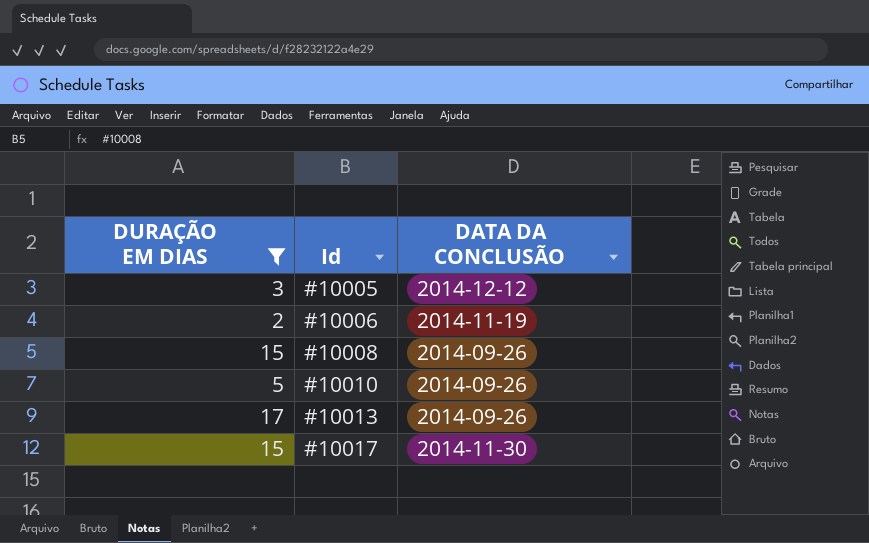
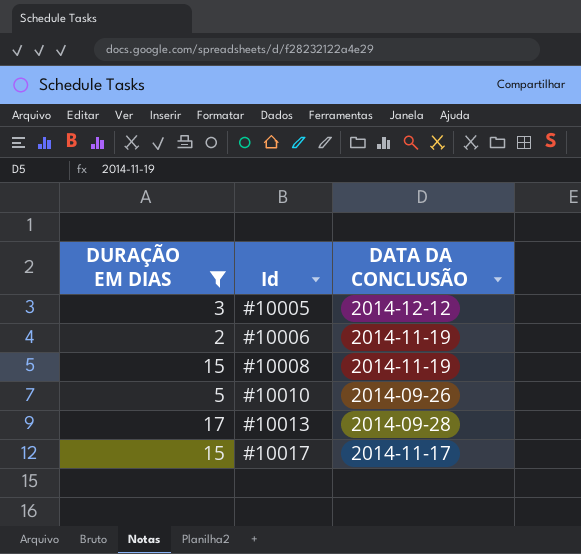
#10008 | DATA DA CONCLUSÃO: 2014-09-26 -> 2014-11-19
#10013 | DATA DA CONCLUSÃO: 2014-09-26 -> 2014-09-28
#10017 | DATA DA CONCLUSÃO: 2014-11-30 -> 2014-11-17

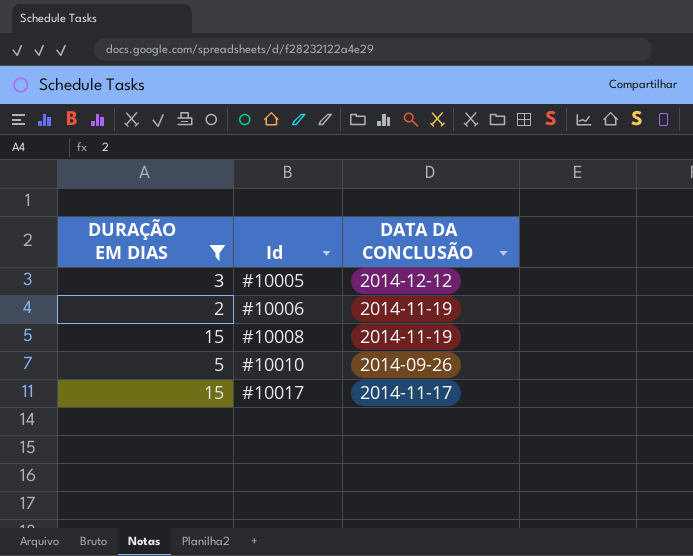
row #10013: 17 | 2014-09-28 -> none

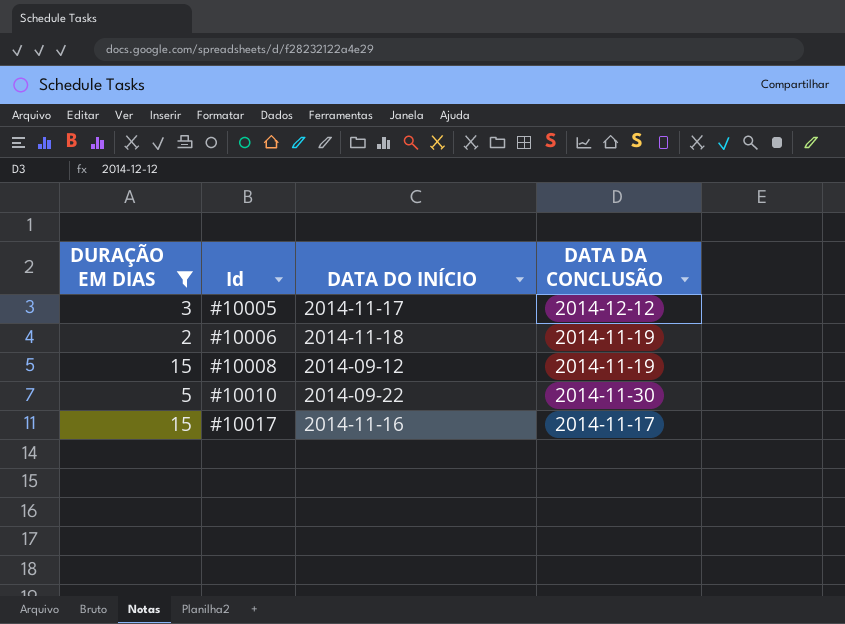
column DATA DO INÍCIO | position: none -> 3
#10010 | DATA DA CONCLUSÃO: 2014-09-26 -> 2014-11-30

